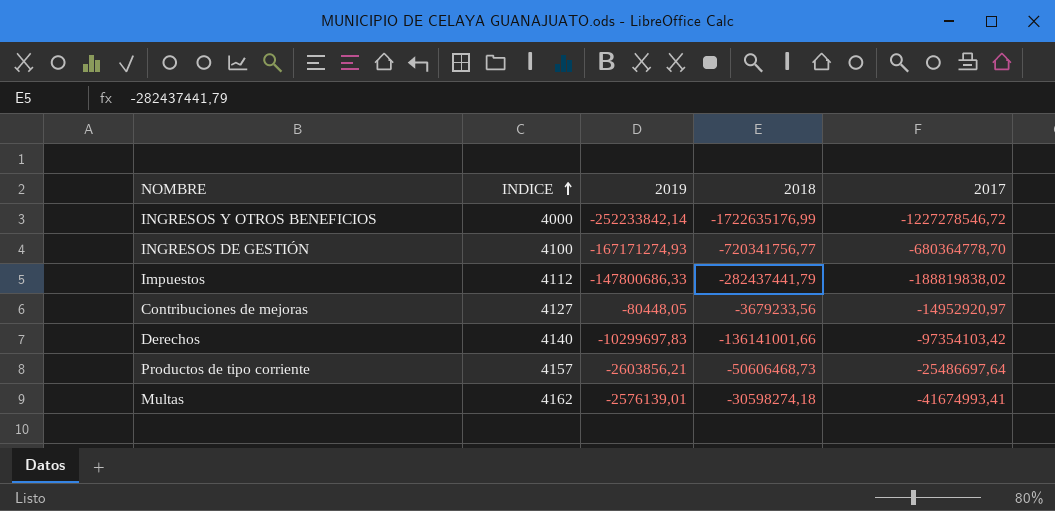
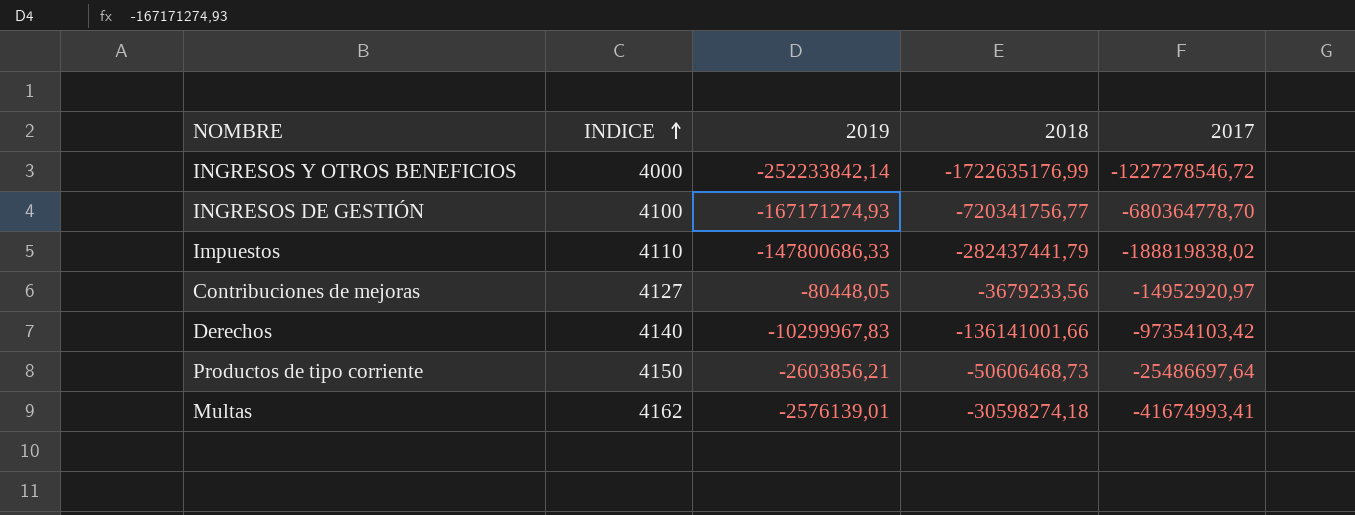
Impuestos | INDICE: 4112 -> 4110
Derechos | 2019: -10299697,83 -> -10299967,83
Productos de tipo corriente | INDICE: 4157 -> 4150

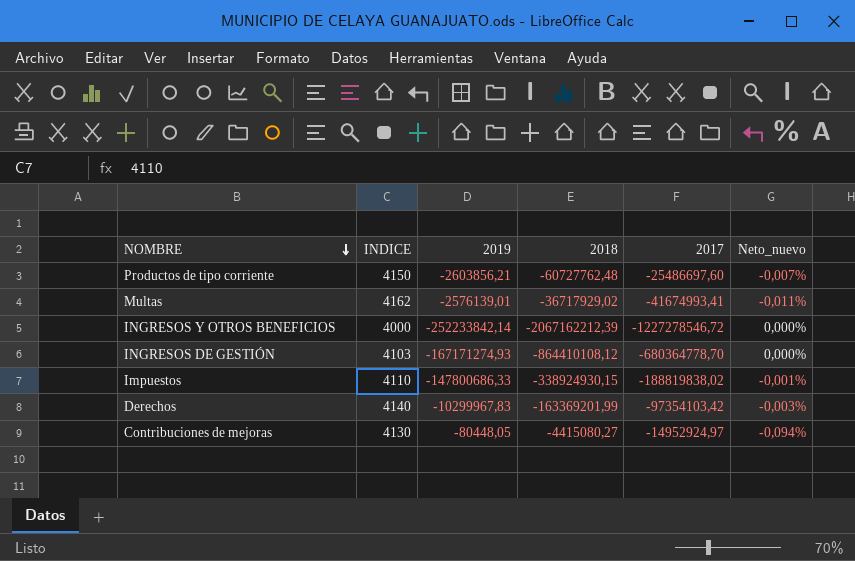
row order: INDICE ascending -> NOMBRE descending
column Neto_nuevo | formula: none -> [INDICE] / [2018]
Productos de tipo corriente | 2018: -50606468,73 -> -60727762,48
Productos de tipo corriente | 2017: -25486697,64 -> -25486697,60
Multas | 2018: -30598274,18 -> -36717929,02
INGRESOS Y OTROS BENEFICIOS | 2018: -1722635176,99 -> -2067162212,39
INGRESOS DE GESTIÓN | INDICE: 4100 -> 4103
INGRESOS DE GESTIÓN | 2018: -720341756,77 -> -864410108,12
Impuestos | 2018: -282437441,79 -> -338924930,15
Derechos | 2018: -136141001,66 -> -163369201,99
Contribuciones de mejoras | INDICE: 4127 -> 4130
Contribuciones de mejoras | 2018: -3679233,56 -> -4415080,27
Contribuciones de mejoras | 2017: -14952920,97 -> -14952924,97

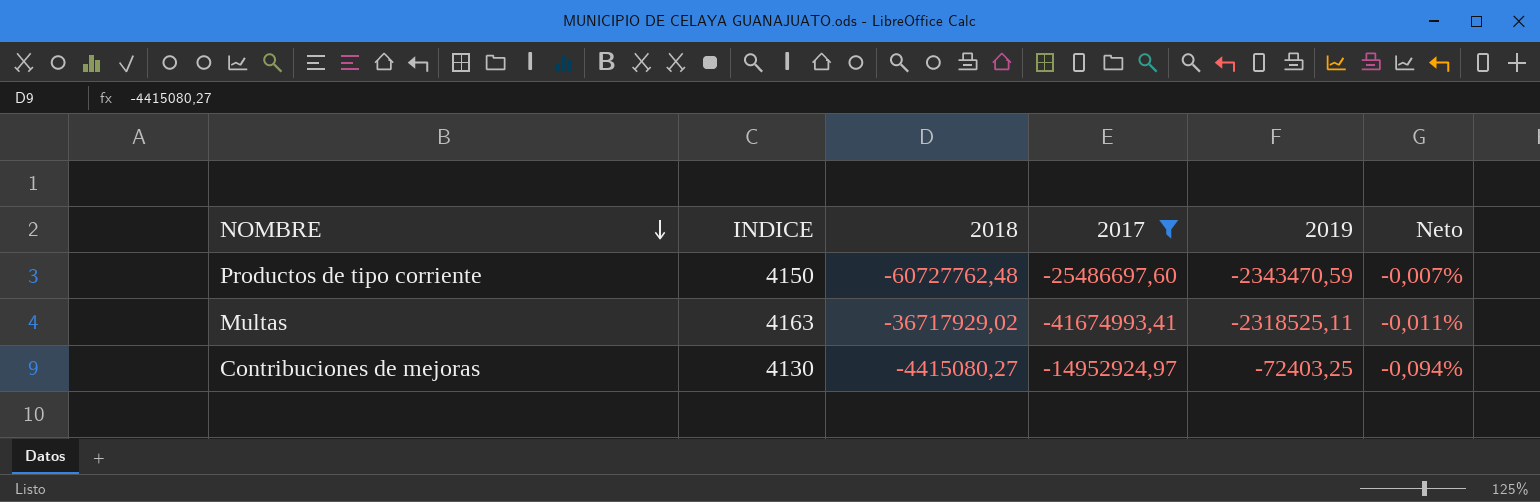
filter: none -> 2017 >= -41674993,41
column 2019 | position: 3 -> 5
column name: Neto_nuevo -> Neto
Productos de tipo corriente | 2019: -2603856,21 -> -2343470,59
Multas | INDICE: 4162 -> 4163
Multas | 2019: -2576139,01 -> -2318525,11
Contribuciones de mejoras | 2019: -80448,05 -> -72403,25

